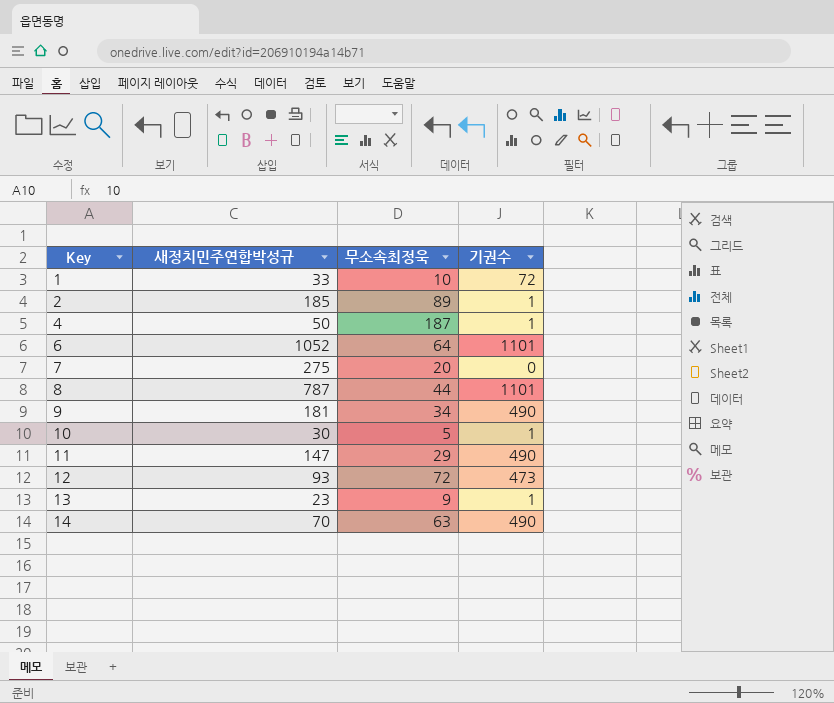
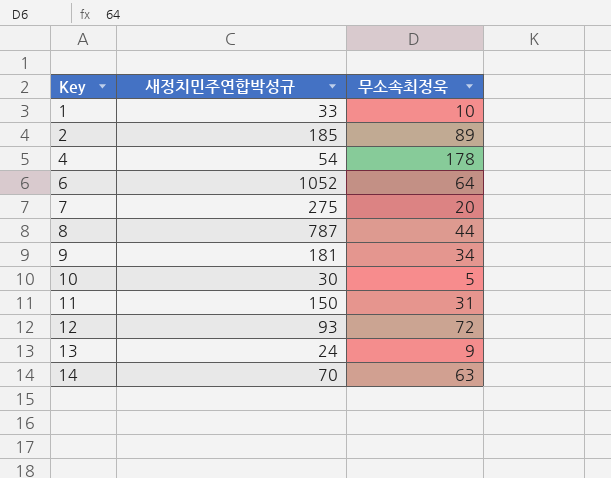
column 기권수 | position: 4 -> none
4 | 새정치민주연합박성규: 50 -> 54
4 | 무소속최정욱: 187 -> 178
11 | 새정치민주연합박성규: 147 -> 150
11 | 무소속최정욱: 29 -> 31
13 | 새정치민주연합박성규: 23 -> 24

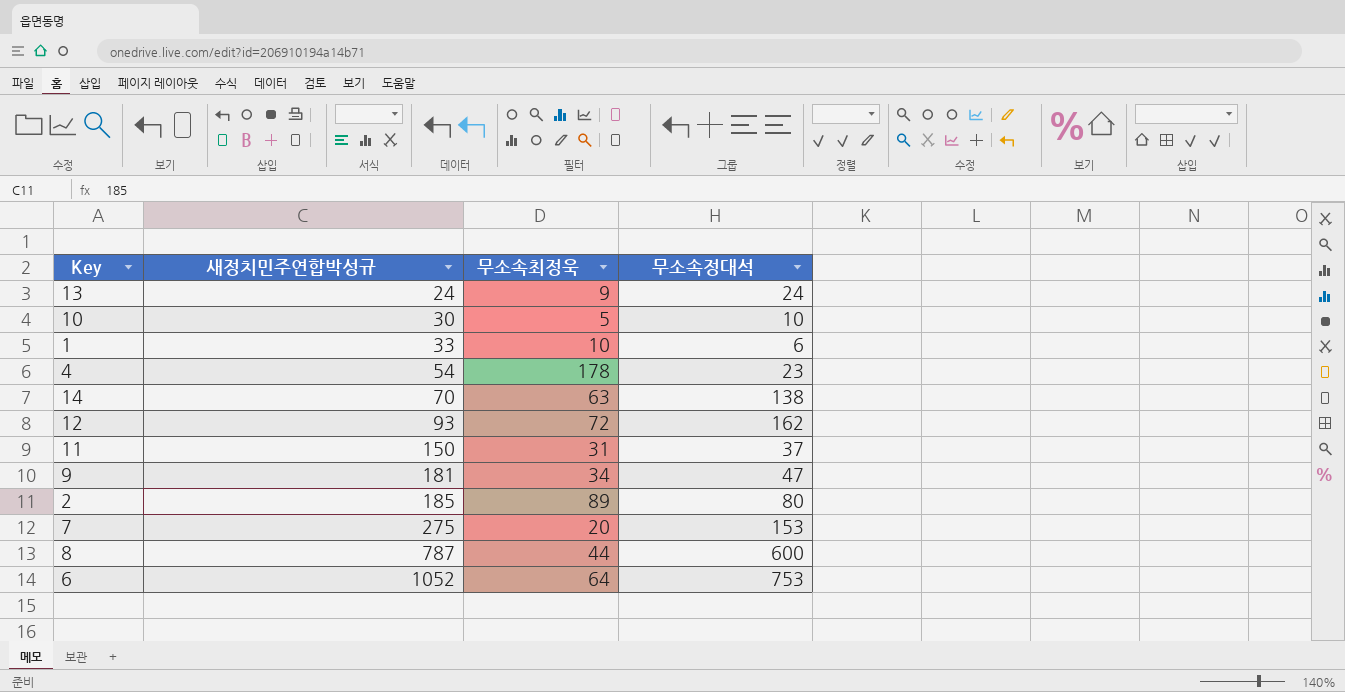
row order: Key ascending -> 새정치민주연합박성규 ascending
column 무소속정대석 | position: none -> 4

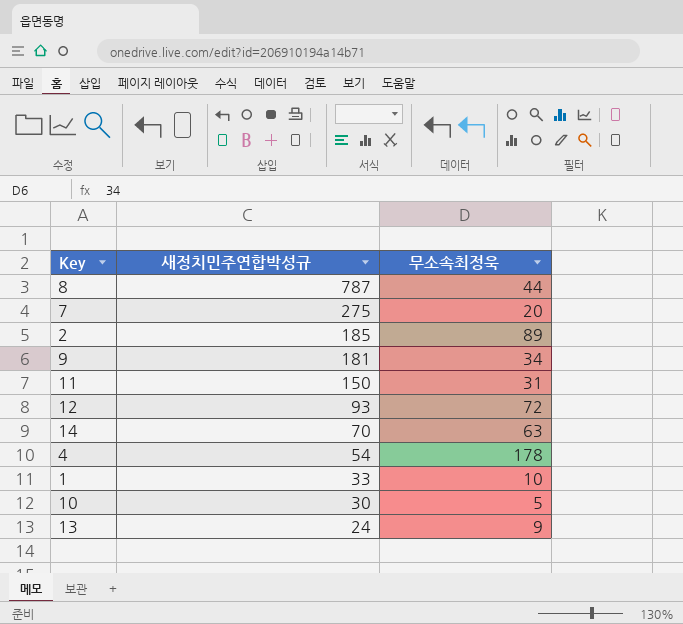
row order: 새정치민주연합박성규 ascending -> 새정치민주연합박성규 descending
column 무소속정대석 | position: 4 -> none
row 6: 1052 | 64 | 753 -> none

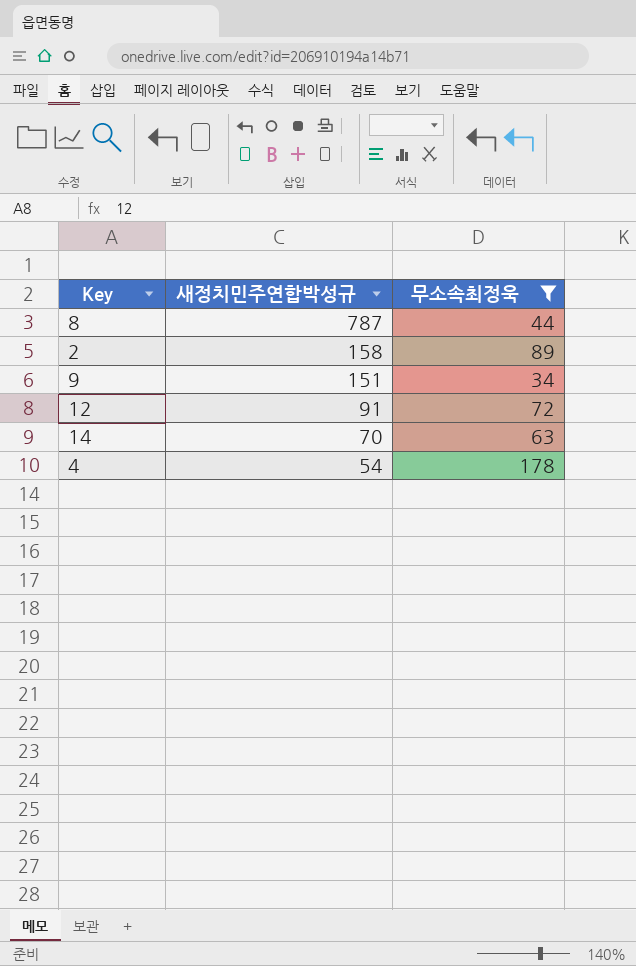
filter: none -> 무소속최정욱 >= 34
2 | 새정치민주연합박성규: 185 -> 158
9 | 새정치민주연합박성규: 181 -> 151
12 | 새정치민주연합박성규: 93 -> 91

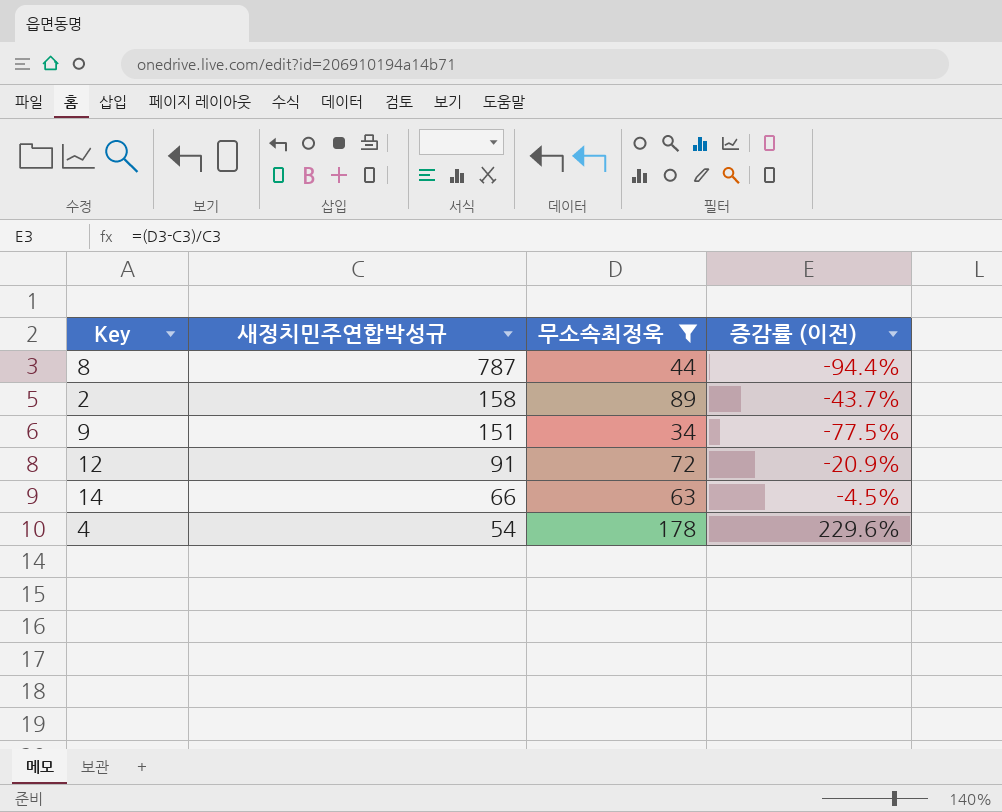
column 증감률 (이전) | formula: none -> ([무소속최정욱] - [새정치민주연합박성규]) / [새정치민주연합박성규]
14 | 새정치민주연합박성규: 70 -> 66

